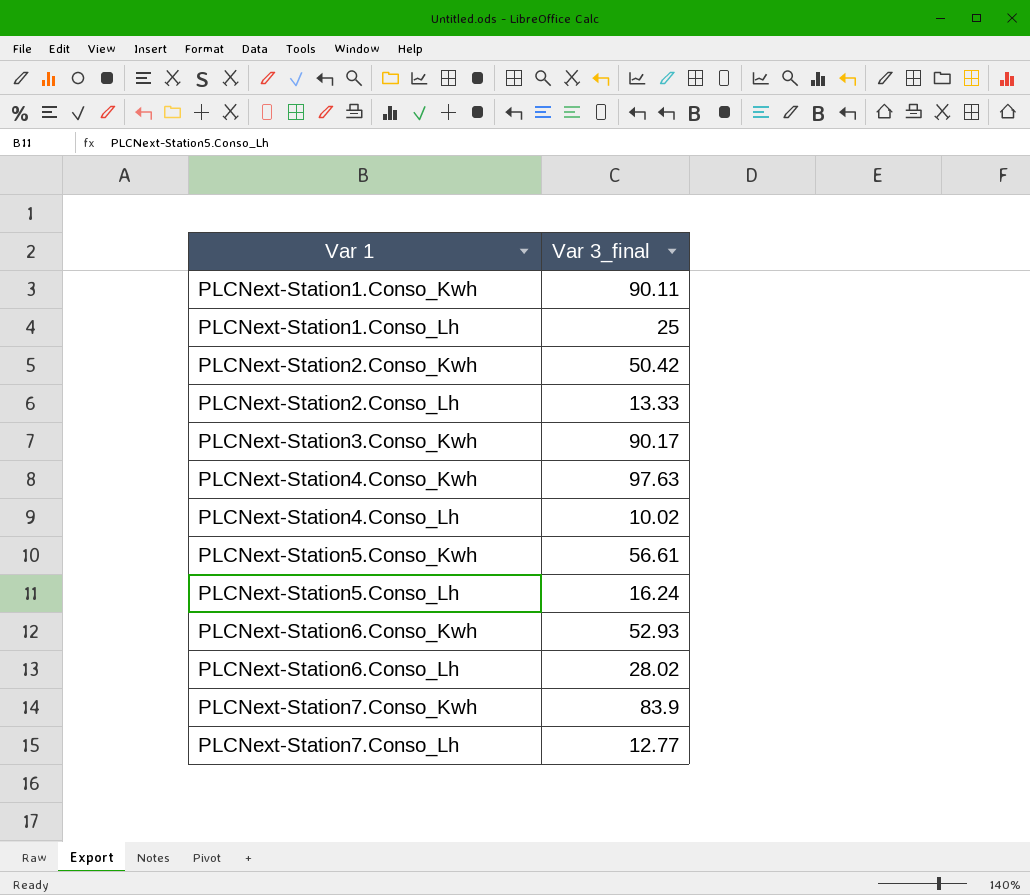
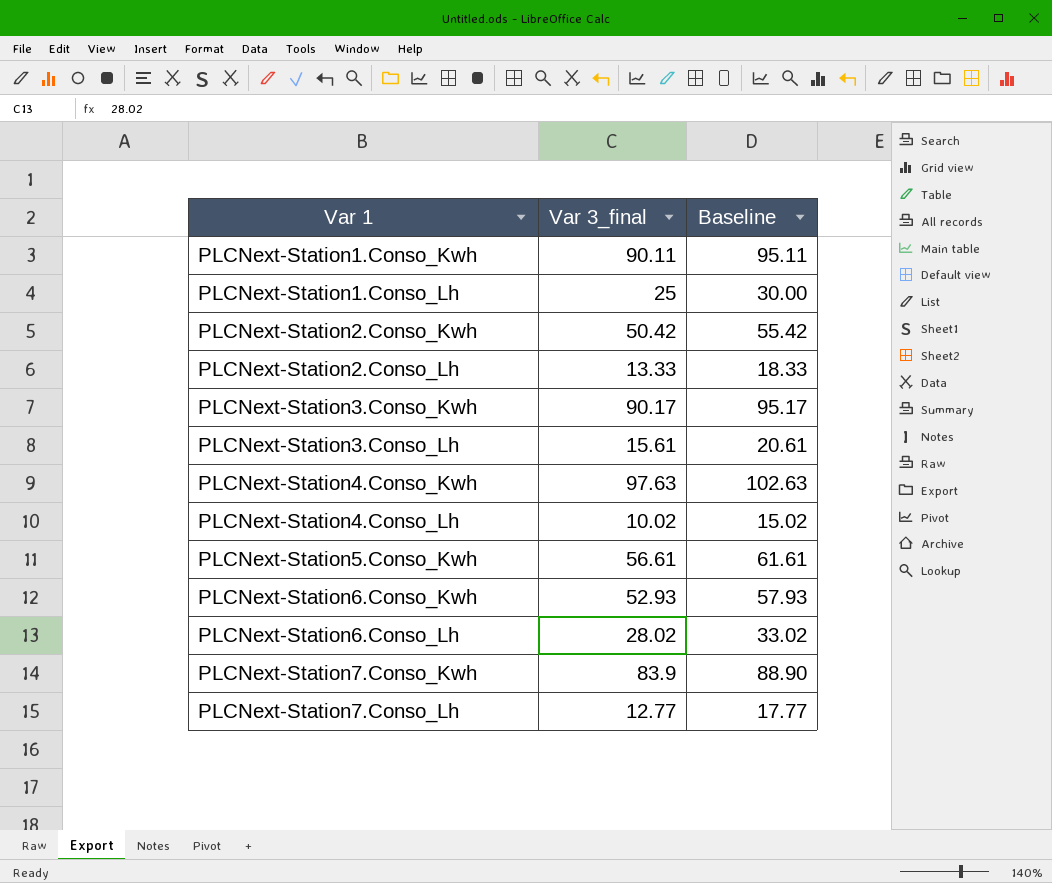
column Baseline | formula: none -> [Var 3_final] + 5
row PLCNext-Station5.Conso_Lh: 16.24 -> none
row PLCNext-Station3.Conso_Lh: none -> 15.61 | 20.61

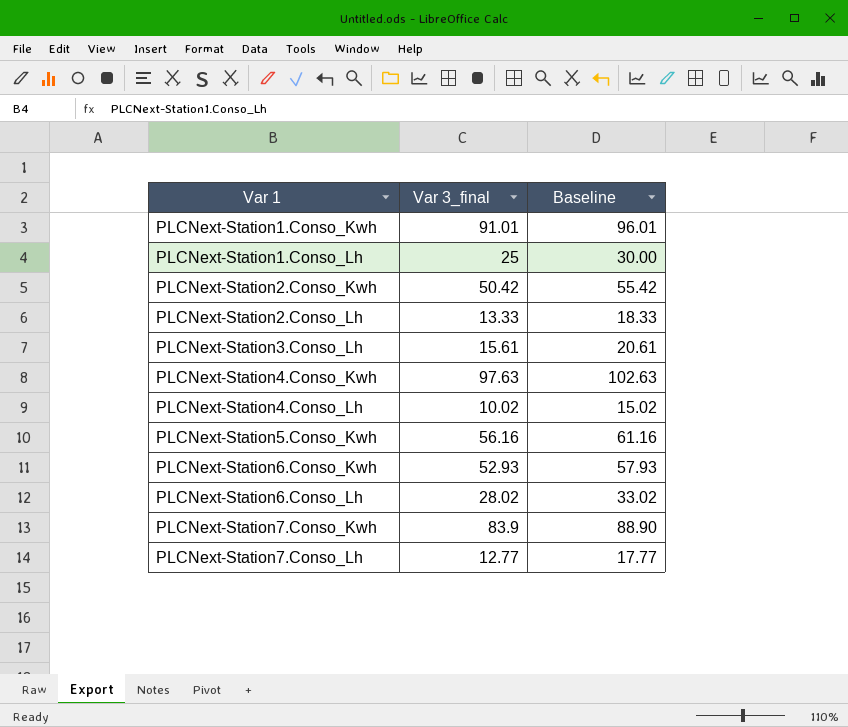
row PLCNext-Station3.Conso_Kwh: 90.17 | 95.17 -> none
PLCNext-Station1.Conso_Kwh | Var 3_final: 90.11 -> 91.01
PLCNext-Station1.Conso_Kwh | Baseline: 95.11 -> 96.01
PLCNext-Station5.Conso_Kwh | Var 3_final: 56.61 -> 56.16
PLCNext-Station5.Conso_Kwh | Baseline: 61.61 -> 61.16

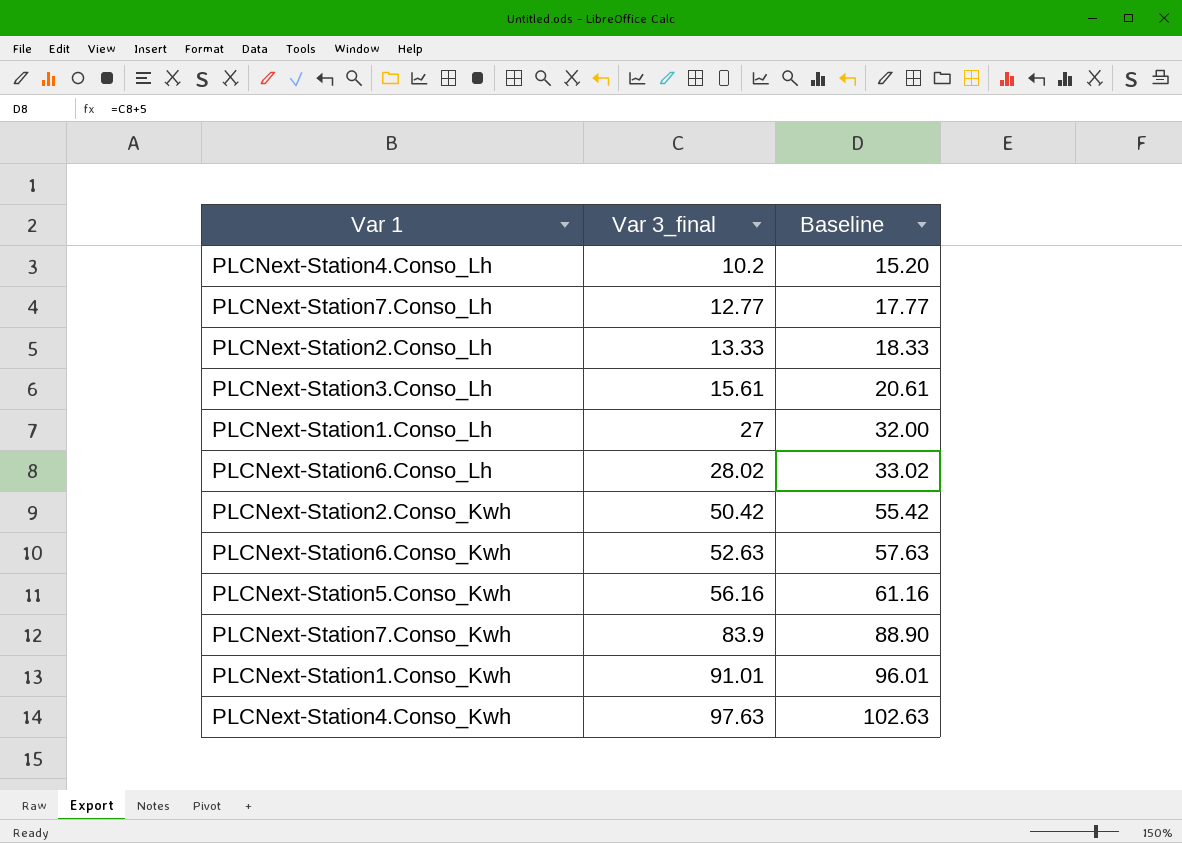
row order: Var 1 ascending -> Var 3_final ascending
PLCNext-Station4.Conso_Lh | Var 3_final: 10.02 -> 10.2
PLCNext-Station4.Conso_Lh | Baseline: 15.02 -> 15.20
PLCNext-Station1.Conso_Lh | Var 3_final: 25 -> 27
PLCNext-Station1.Conso_Lh | Baseline: 30.00 -> 32.00
PLCNext-Station6.Conso_Kwh | Var 3_final: 52.93 -> 52.63
PLCNext-Station6.Conso_Kwh | Baseline: 57.93 -> 57.63

